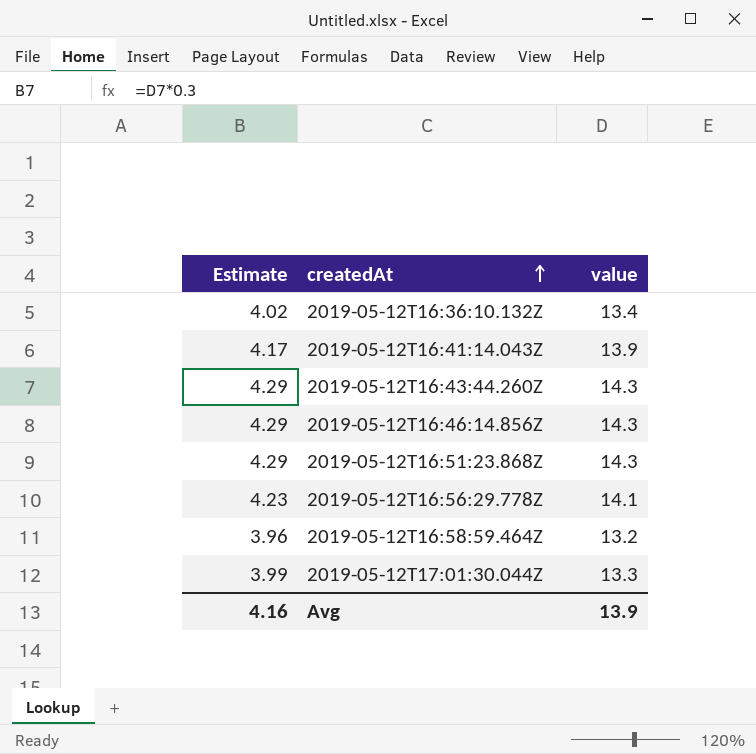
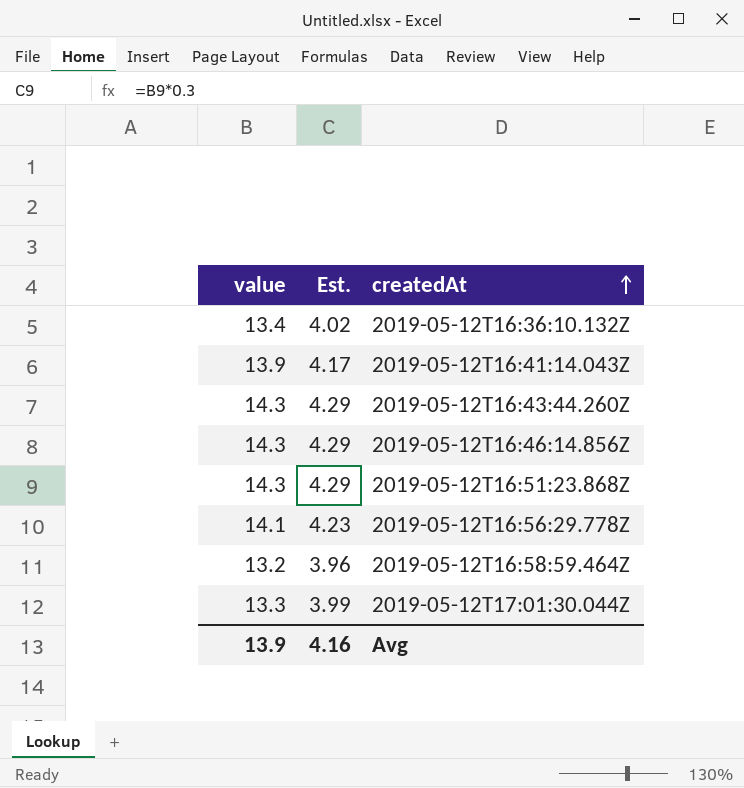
column value | position: 3 -> 1
column name: Estimate -> Est.

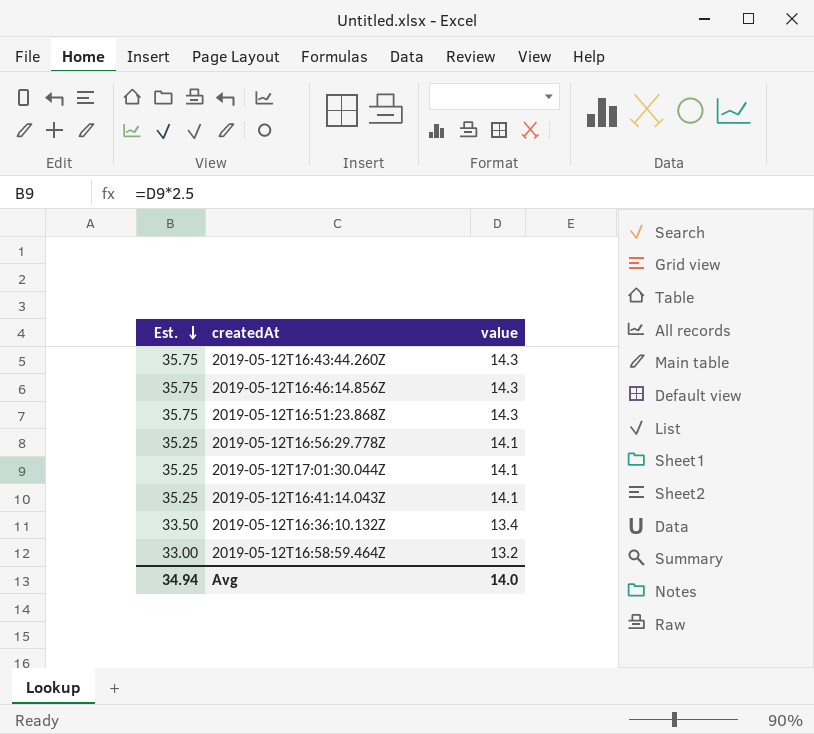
row order: createdAt ascending -> Est. descending
column Est. | formula: [value] * 0.3 -> [value] * 2.5
column value | position: 1 -> 3
2019-05-12T17:01:30.044Z | value: 13.3 -> 14.1
2019-05-12T16:41:14.043Z | value: 13.9 -> 14.1
Avg | Est.: 4.16 -> 34.94
Avg | value: 13.9 -> 14.0

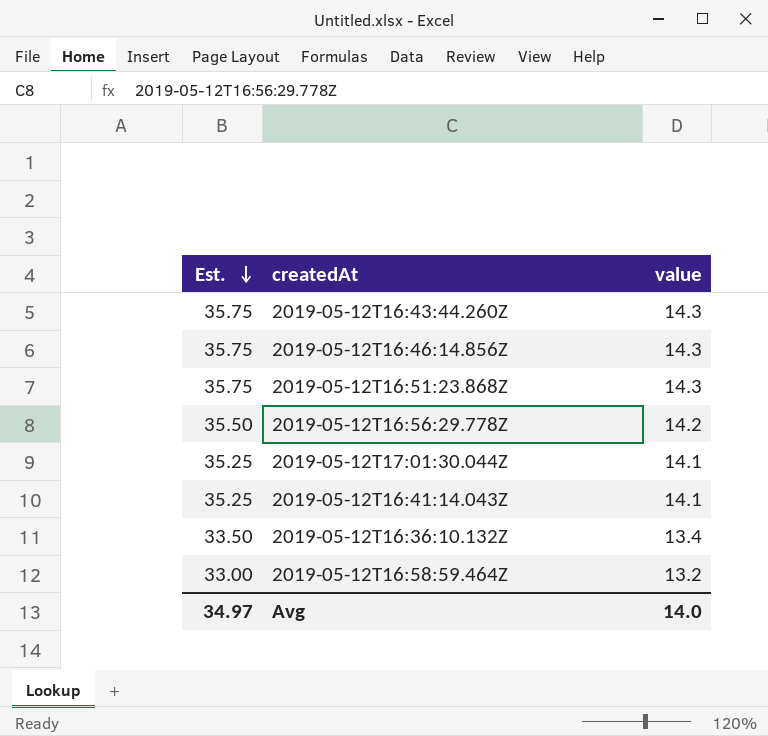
2019-05-12T16:56:29.778Z | Est.: 35.25 -> 35.50
2019-05-12T16:56:29.778Z | value: 14.1 -> 14.2
Avg | Est.: 34.94 -> 34.97

